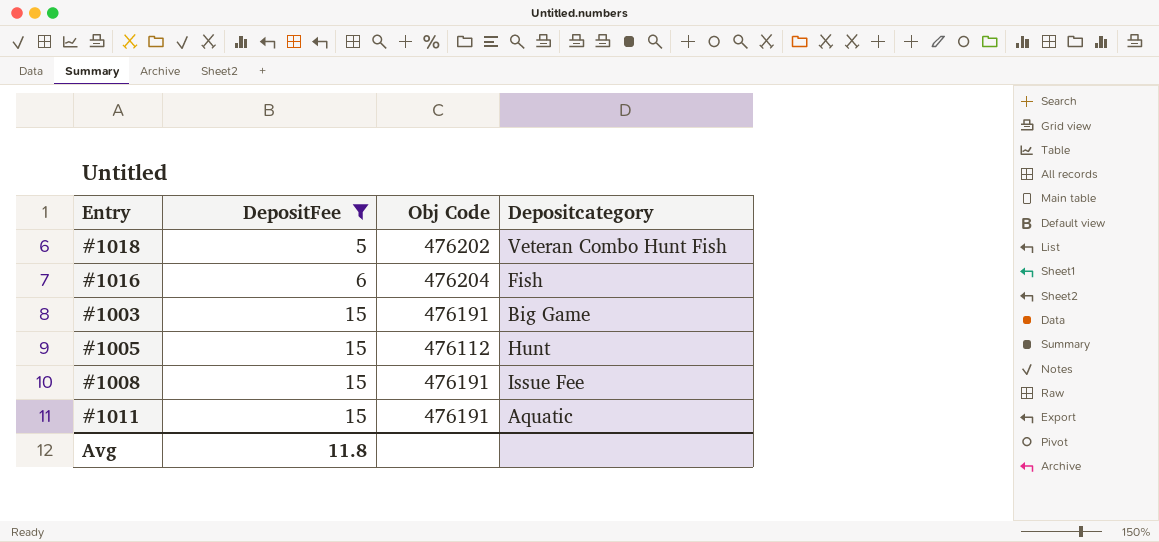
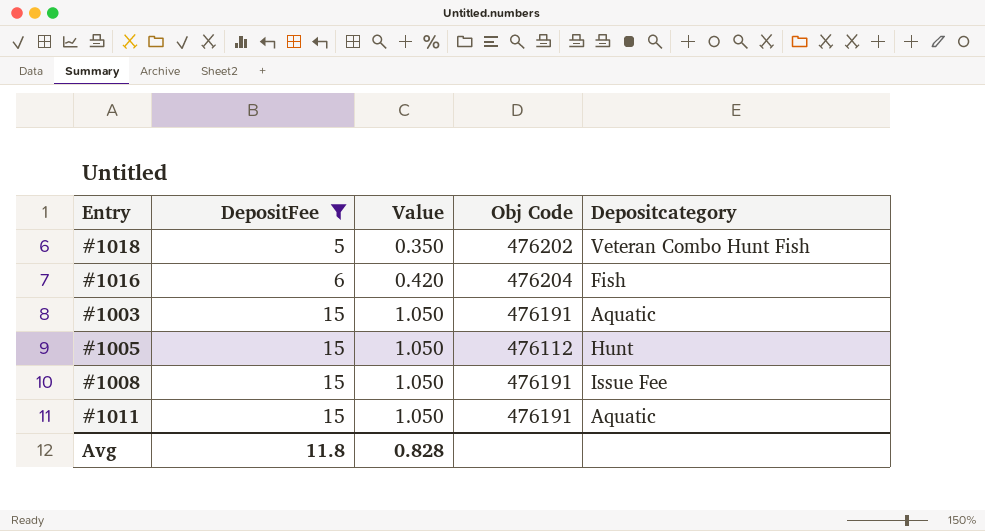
column Value | formula: none -> [DepositFee] * 0.07
#1003 | Depositcategory: Big Game -> Aquatic

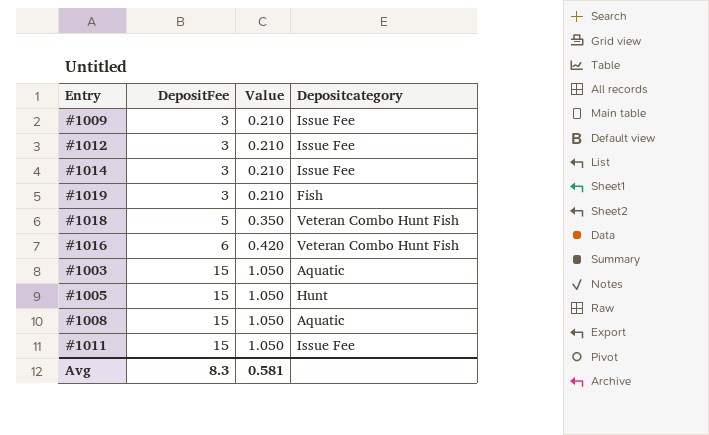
filter: DepositFee != 3 -> none
column Obj Code | position: 4 -> none
#1016 | Depositcategory: Fish -> Veteran Combo Hunt Fish
#1008 | Depositcategory: Issue Fee -> Aquatic
#1011 | Depositcategory: Aquatic -> Issue Fee
Avg | DepositFee: 11.8 -> 8.3
Avg | Value: 0.828 -> 0.581

